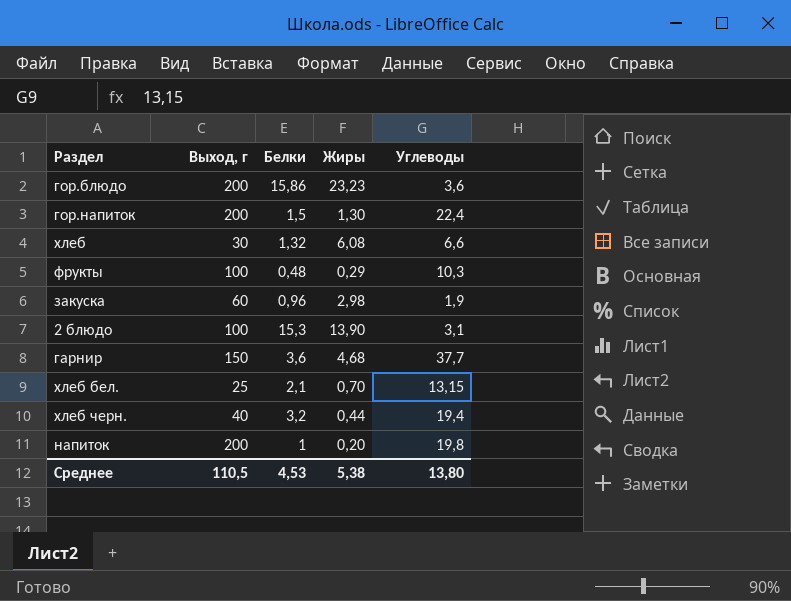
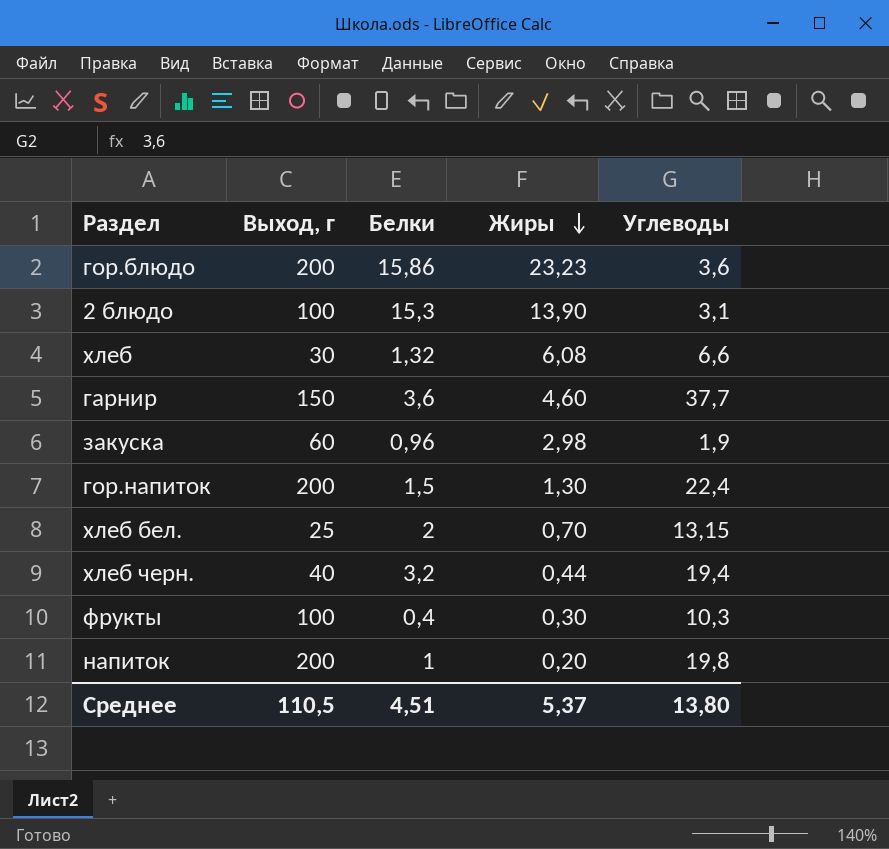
row order: none -> Жиры descending
гарнир | Жиры: 4,68 -> 4,60
хлеб бел. | Белки: 2,1 -> 2
фрукты | Белки: 0,48 -> 0,4
фрукты | Жиры: 0,29 -> 0,30
Среднее | Белки: 4,53 -> 4,51
Среднее | Жиры: 5,38 -> 5,37

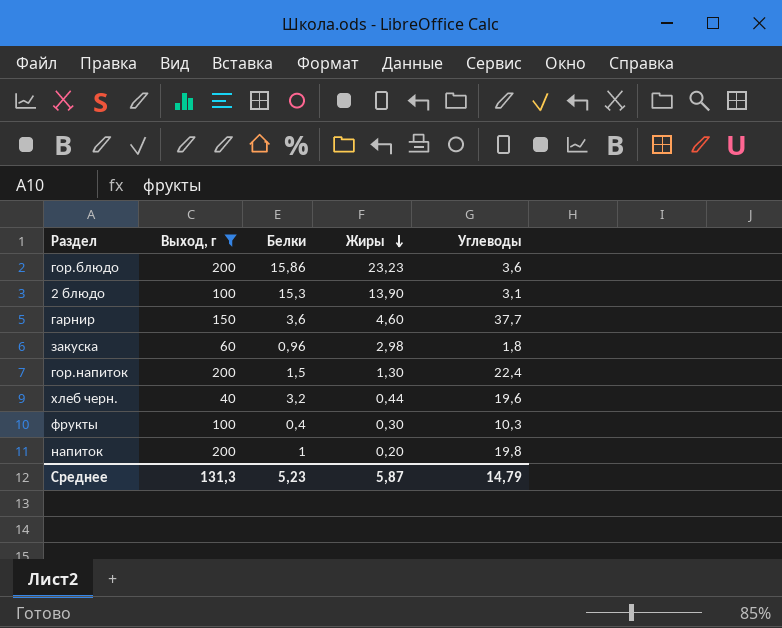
filter: none -> Выход, г >= 40
закуска | Углеводы: 1,9 -> 1,8
хлеб черн. | Углеводы: 19,4 -> 19,6
Среднее | Выход, г: 110,5 -> 131,3
Среднее | Белки: 4,51 -> 5,23
Среднее | Жиры: 5,37 -> 5,87
Среднее | Углеводы: 13,80 -> 14,79

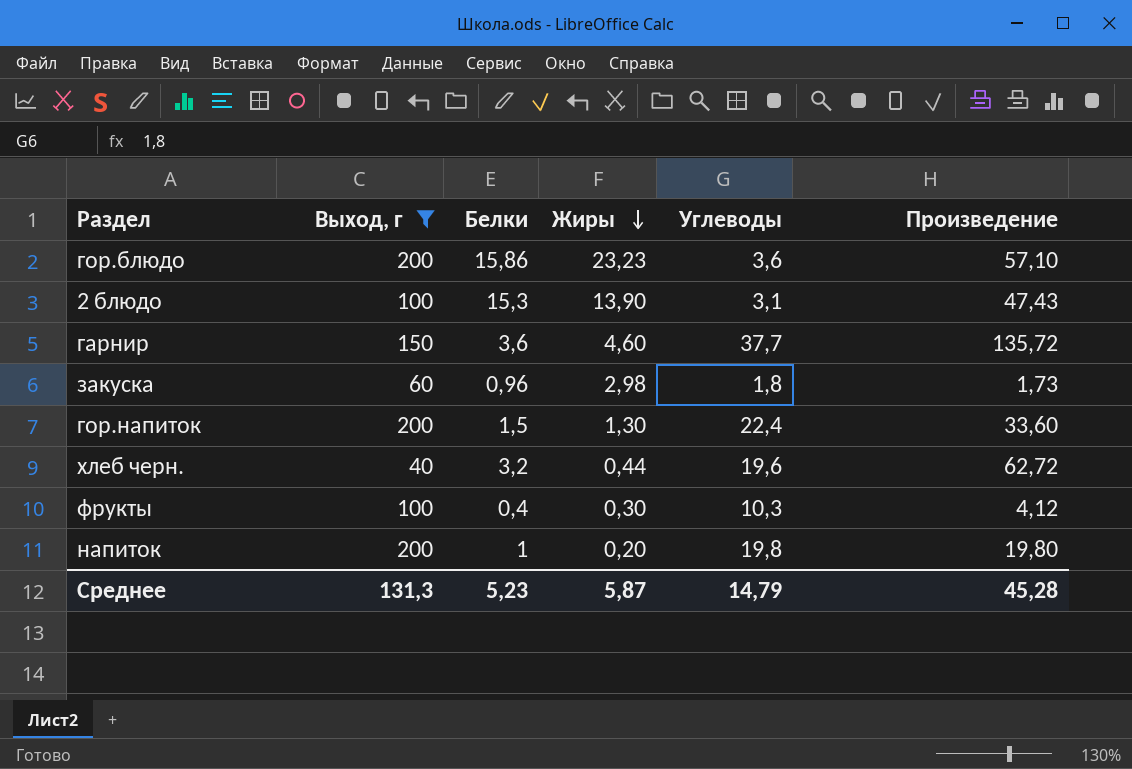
column Произведение | formula: none -> [Белки] * [Углеводы]

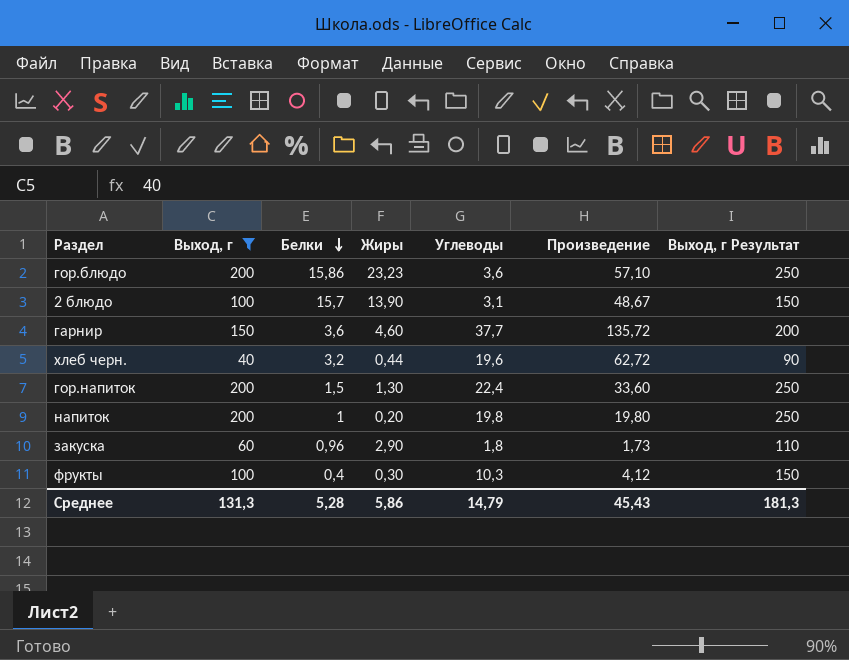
row order: Жиры descending -> Белки descending
column Выход, г Результат | formula: none -> [Выход, г] + 50
2 блюдо | Белки: 15,3 -> 15,7
2 блюдо | Произведение: 47,43 -> 48,67
закуска | Жиры: 2,98 -> 2,90
Среднее | Белки: 5,23 -> 5,28
Среднее | Жиры: 5,87 -> 5,86
Среднее | Произведение: 45,28 -> 45,43

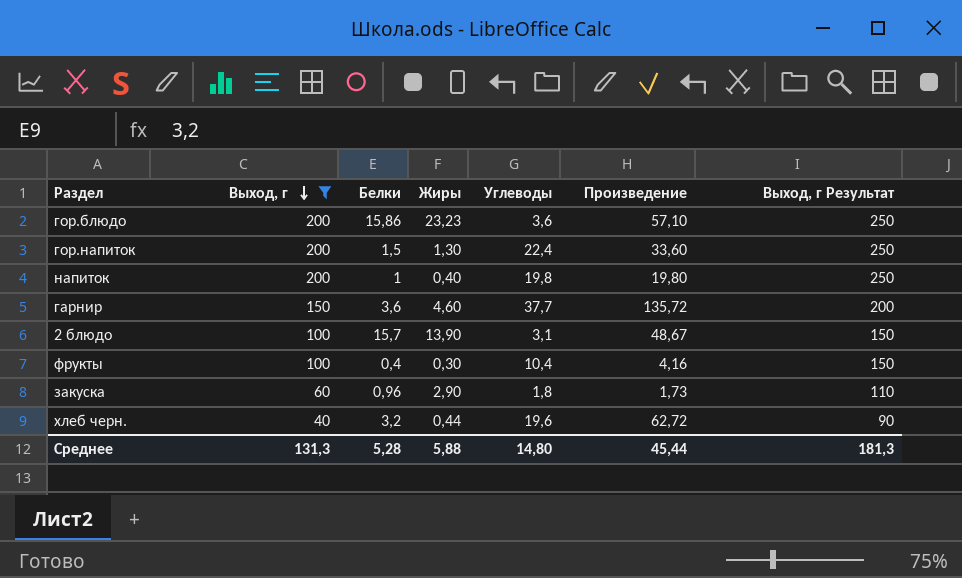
row order: Белки descending -> Выход, г descending
напиток | Жиры: 0,20 -> 0,40
фрукты | Углеводы: 10,3 -> 10,4
фрукты | Произведение: 4,12 -> 4,16
Среднее | Жиры: 5,86 -> 5,88
Среднее | Углеводы: 14,79 -> 14,80
Среднее | Произведение: 45,43 -> 45,44

